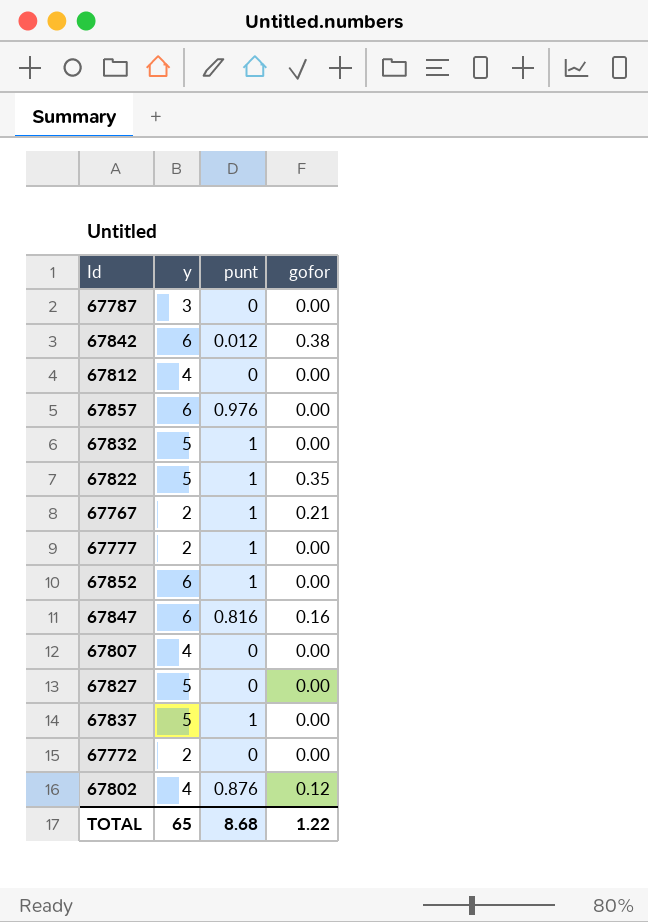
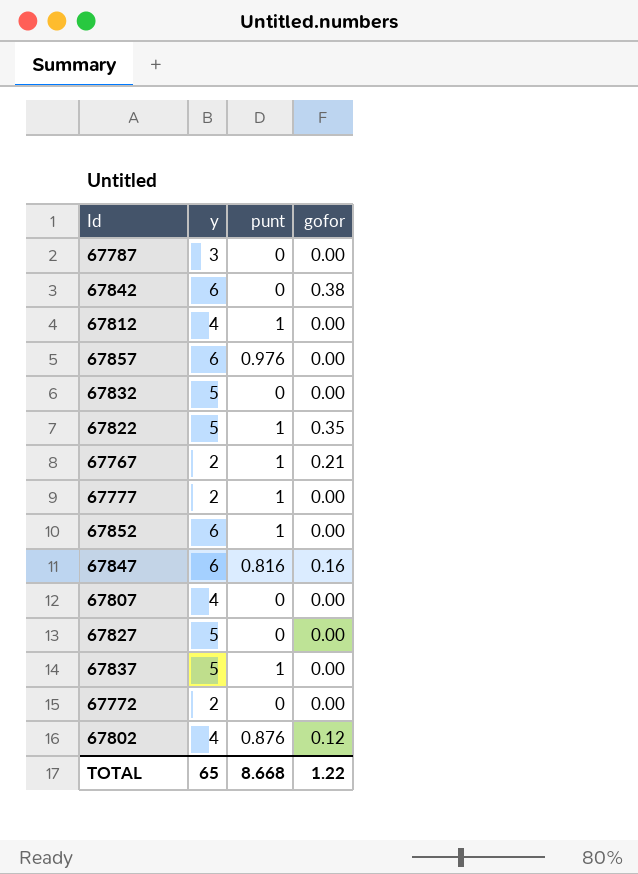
67842 | punt: 0.012 -> 0
67812 | punt: 0 -> 1
67832 | punt: 1 -> 0
TOTAL | punt: 8.68 -> 8.668

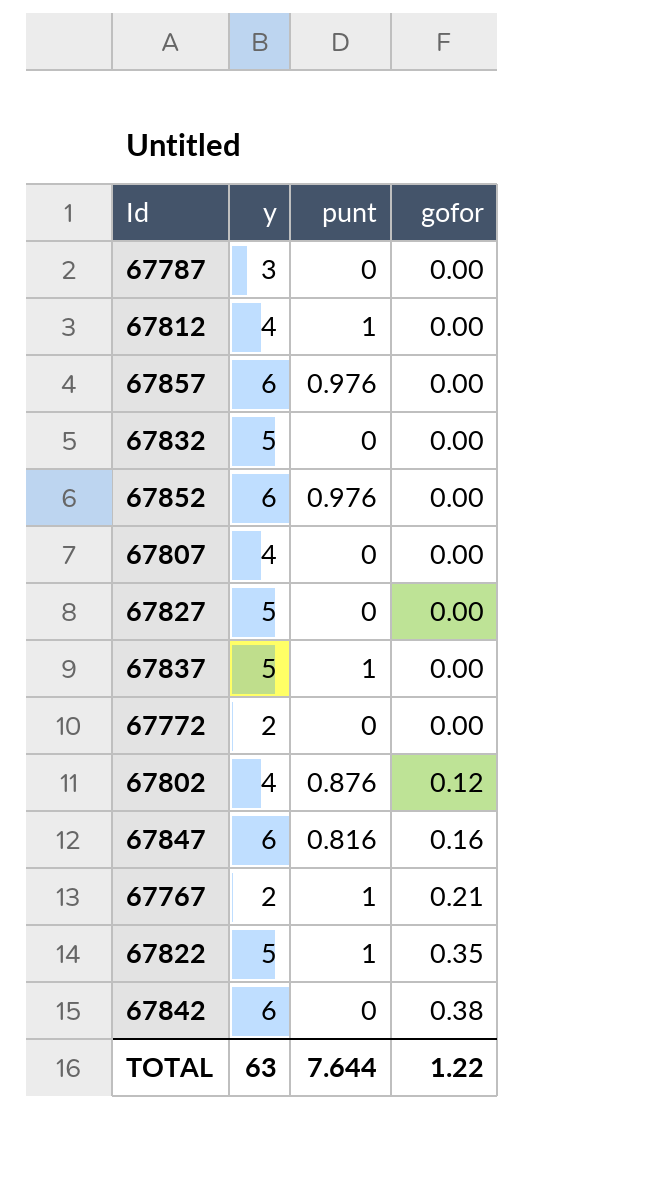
row order: none -> gofor ascending
row 67777: 2 | 1 | 0.00 -> none
67852 | punt: 1 -> 0.976
TOTAL | y: 65 -> 63
TOTAL | punt: 8.668 -> 7.644

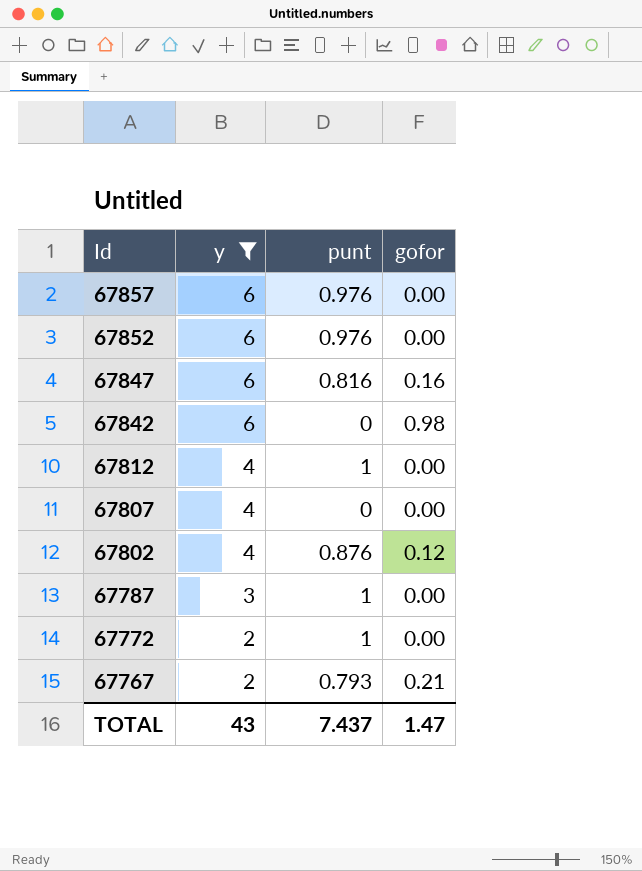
filter: none -> y != 5
row order: gofor ascending -> Id descending
67842 | gofor: 0.38 -> 0.98
67787 | punt: 0 -> 1
67772 | punt: 0 -> 1
67767 | punt: 1 -> 0.793
TOTAL | y: 63 -> 43
TOTAL | punt: 7.644 -> 7.437
TOTAL | gofor: 1.22 -> 1.47

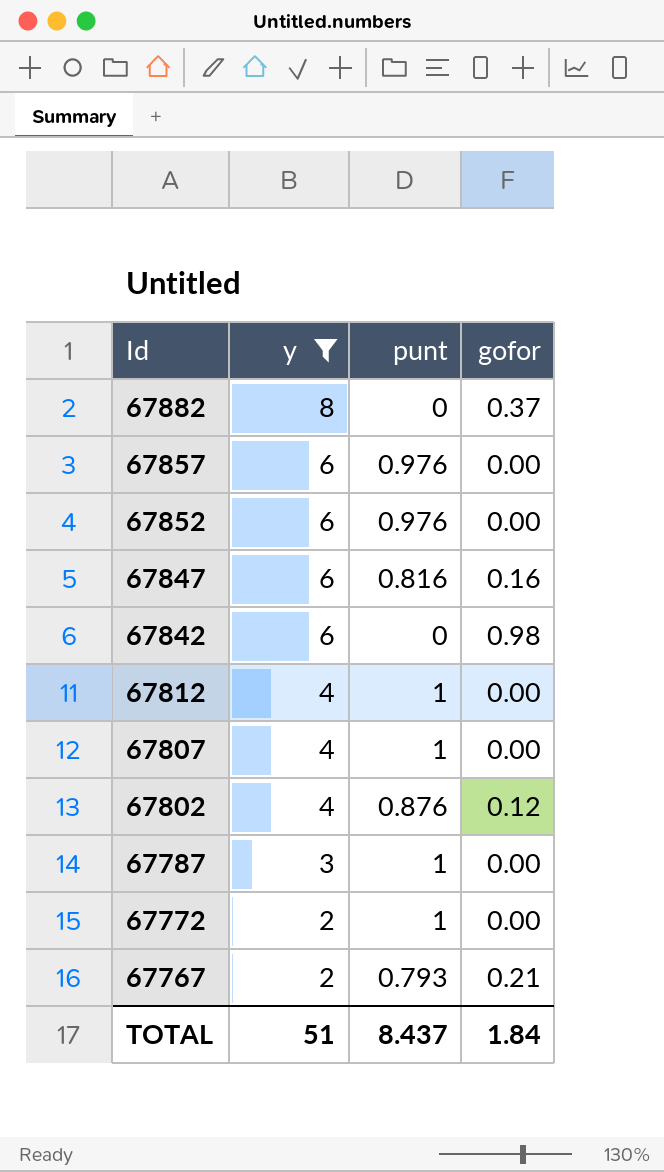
row 67882: none -> 8 | 0 | 0.37
67807 | punt: 0 -> 1
TOTAL | y: 43 -> 51
TOTAL | punt: 7.437 -> 8.437
TOTAL | gofor: 1.47 -> 1.84

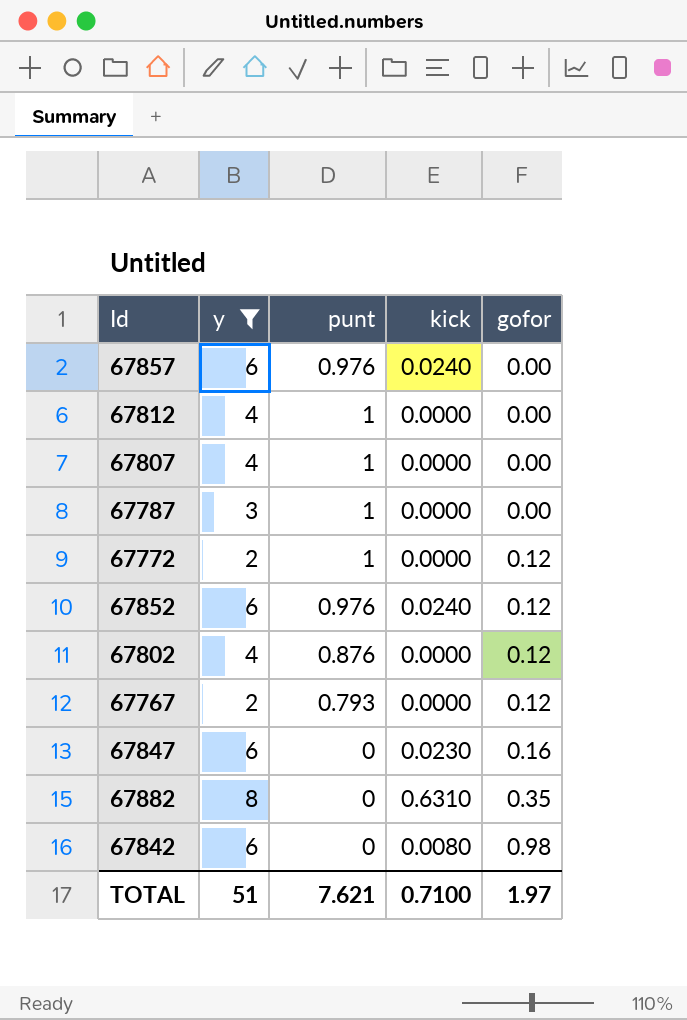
row order: Id descending -> gofor ascending
column kick | position: none -> 4
67772 | gofor: 0.00 -> 0.12
67852 | gofor: 0.00 -> 0.12
67767 | gofor: 0.21 -> 0.12
67847 | punt: 0.816 -> 0
67882 | gofor: 0.37 -> 0.35
TOTAL | punt: 8.437 -> 7.621
TOTAL | gofor: 1.84 -> 1.97

